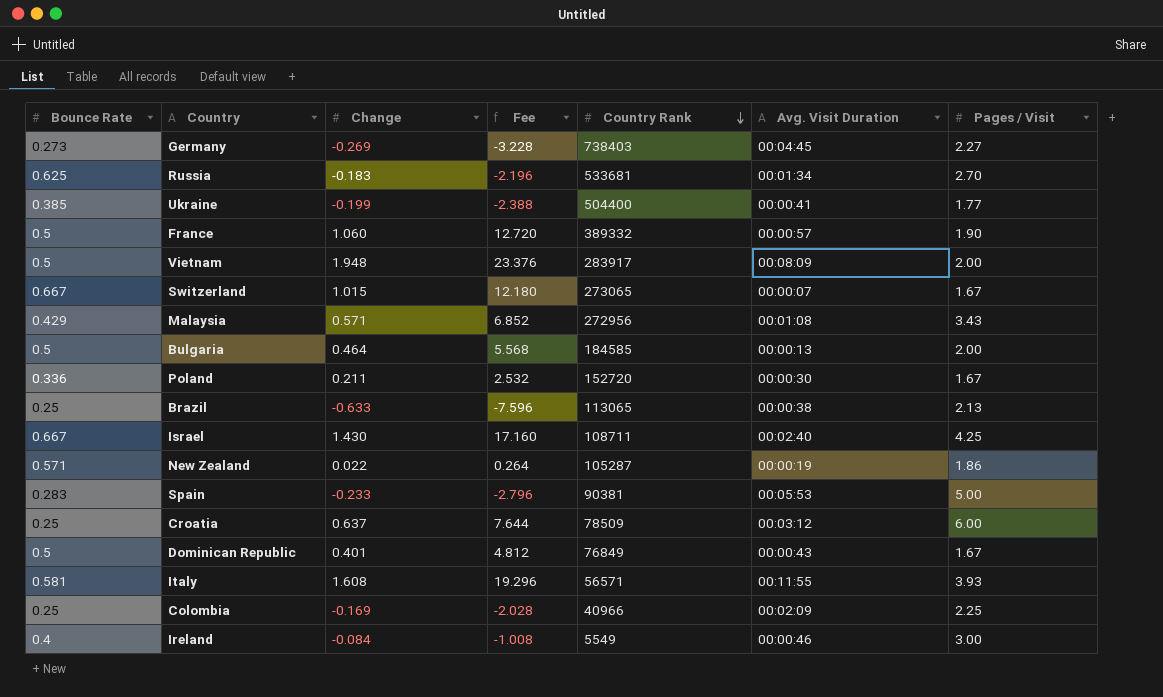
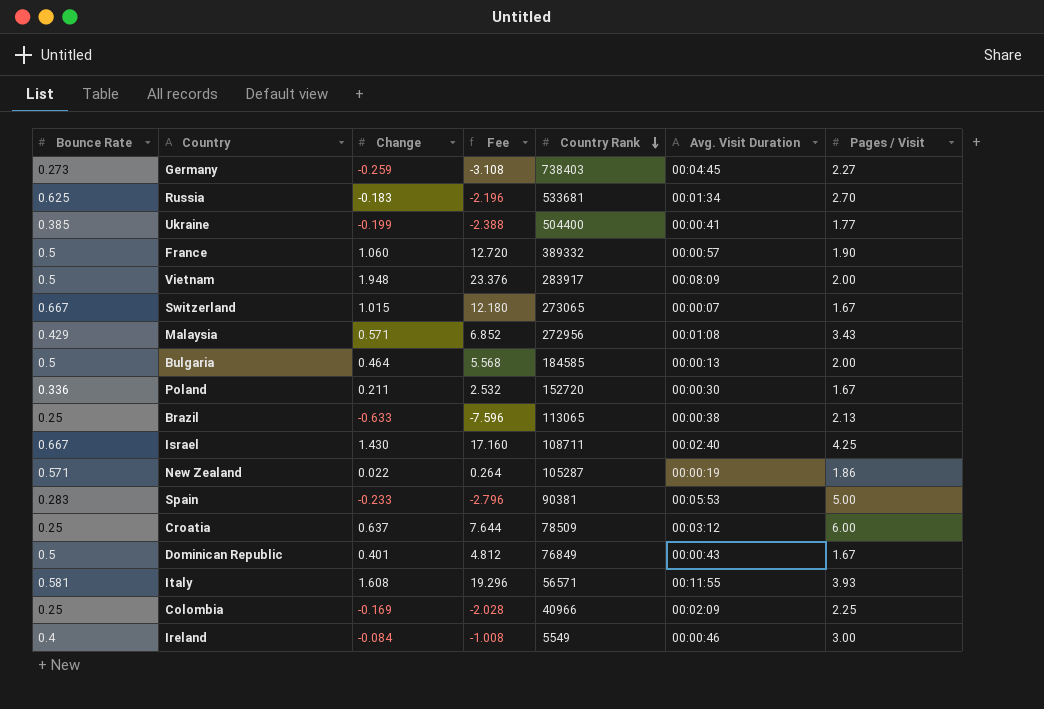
Germany | Change: -0.269 -> -0.259
Germany | Fee: -3.228 -> -3.108

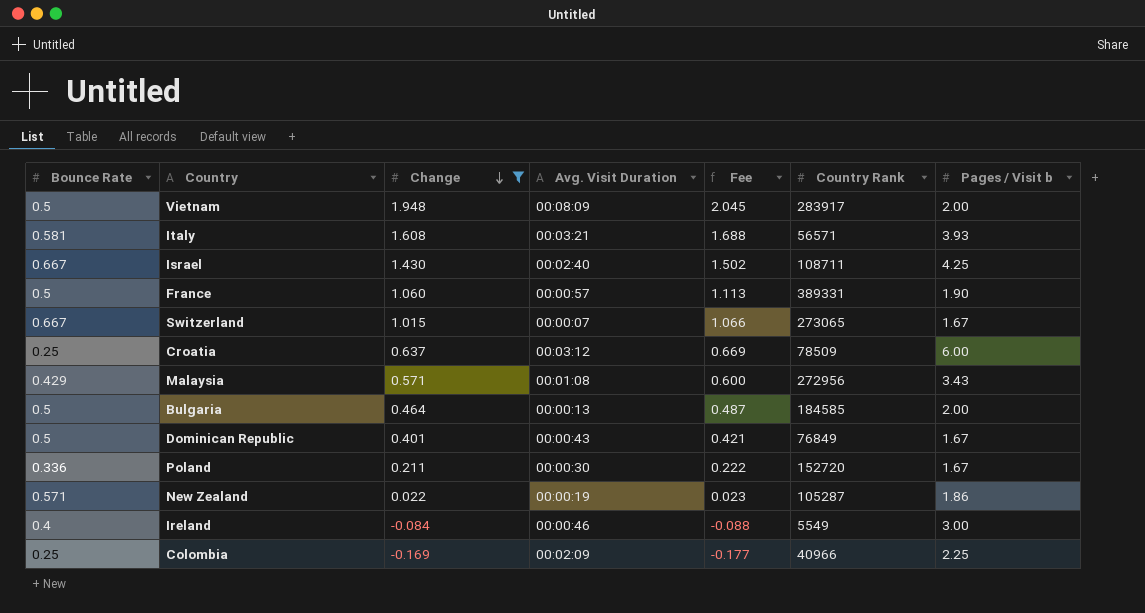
filter: none -> Change >= -0.169
row order: Country Rank descending -> Change descending
column Avg. Visit Duration | position: 6 -> 4
column Fee | formula: [Change] * 12 -> [Change] * 1.05
column name: Pages / Visit -> Pages / Visit b
Italy | Avg. Visit Duration: 00:11:55 -> 00:03:21
France | Country Rank: 389332 -> 389331

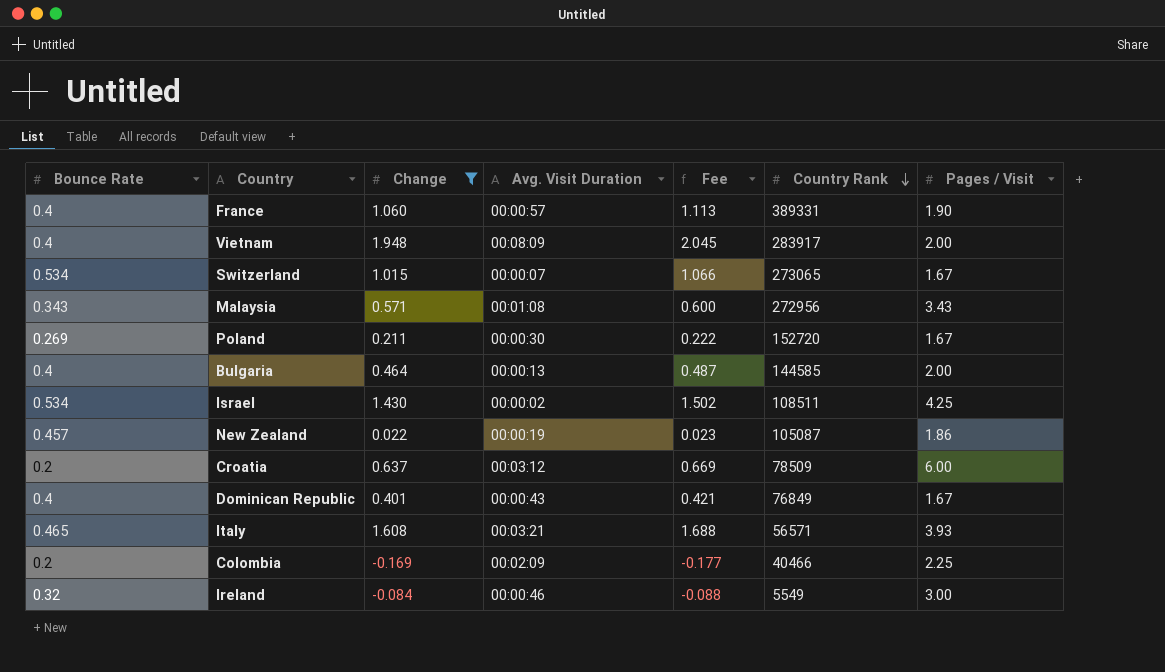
row order: Change descending -> Country Rank descending
column name: Pages / Visit b -> Pages / Visit
France | Bounce Rate: 0.5 -> 0.4
Vietnam | Bounce Rate: 0.5 -> 0.4
Switzerland | Bounce Rate: 0.667 -> 0.534
Malaysia | Bounce Rate: 0.429 -> 0.343
Poland | Bounce Rate: 0.336 -> 0.269
Bulgaria | Bounce Rate: 0.5 -> 0.4
Bulgaria | Country Rank: 184585 -> 144585
Israel | Bounce Rate: 0.667 -> 0.534
Israel | Avg. Visit Duration: 00:02:40 -> 00:00:02
Israel | Country Rank: 108711 -> 108511
New Zealand | Bounce Rate: 0.571 -> 0.457
New Zealand | Country Rank: 105287 -> 105087
Croatia | Bounce Rate: 0.25 -> 0.2
Dominican Republic | Bounce Rate: 0.5 -> 0.4
Italy | Bounce Rate: 0.581 -> 0.465
Colombia | Bounce Rate: 0.25 -> 0.2
Colombia | Country Rank: 40966 -> 40466
Ireland | Bounce Rate: 0.4 -> 0.32

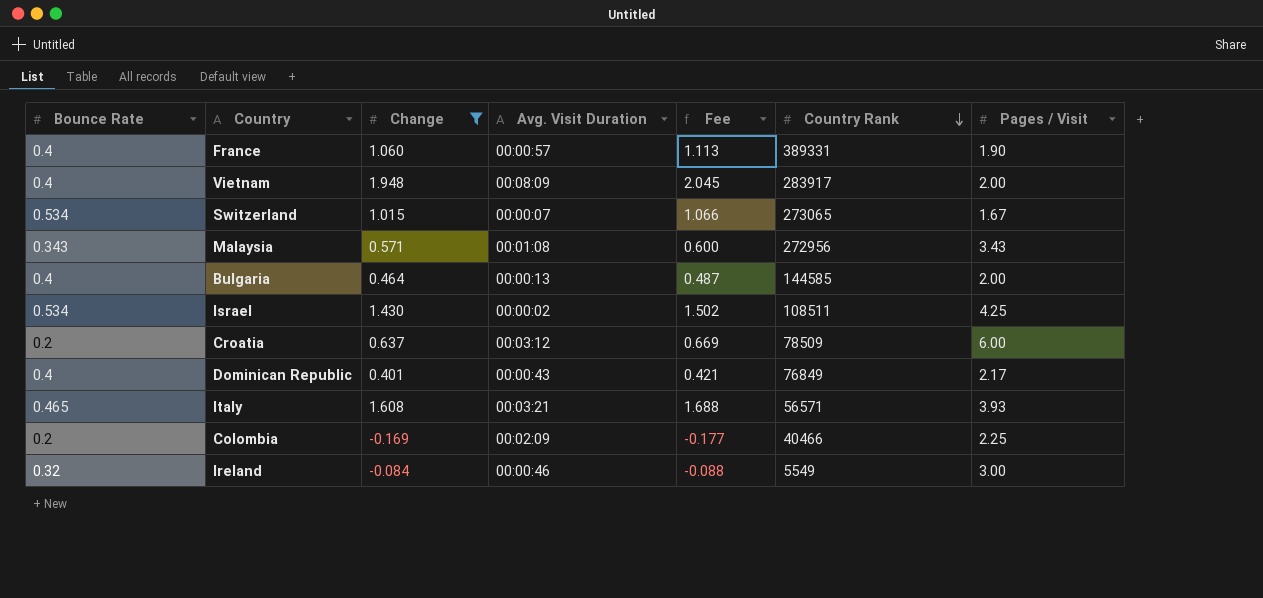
row Poland: 0.269 | 0.211 | 00:00:30 | 0.222 | 152720 | 1.67 -> none
row New Zealand: 0.457 | 0.022 | 00:00:19 | 0.023 | 105087 | 1.86 -> none
Dominican Republic | Pages / Visit: 1.67 -> 2.17

